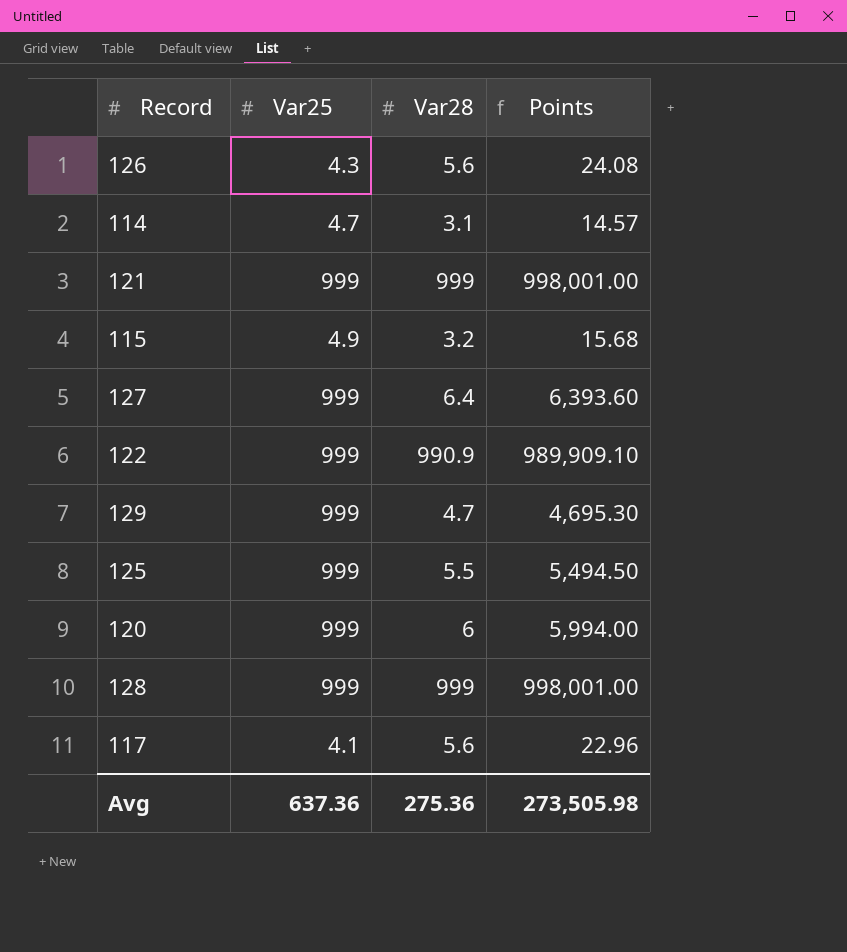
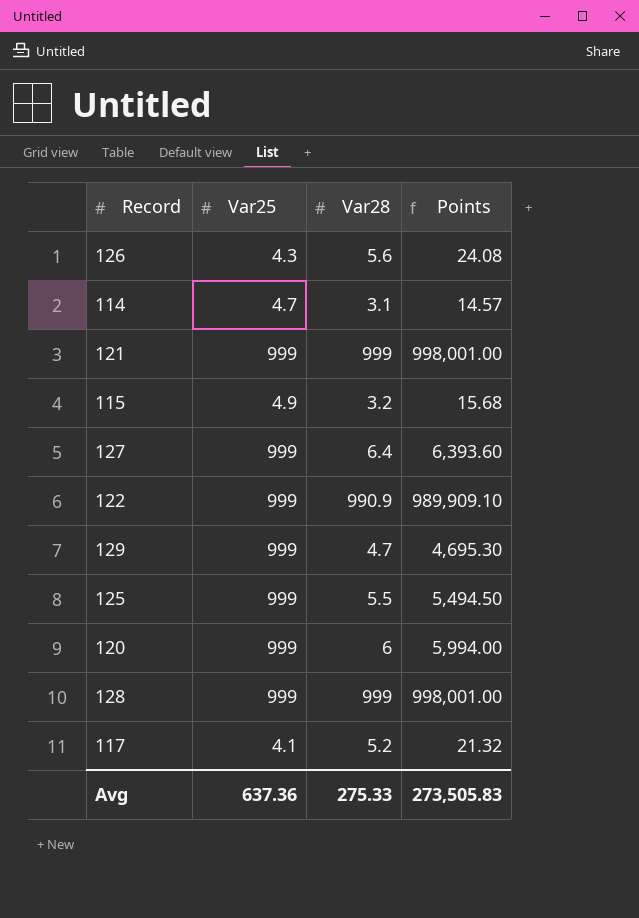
117 | Var28: 5.6 -> 5.2
117 | Points: 22.96 -> 21.32
Avg | Var28: 275.36 -> 275.33
Avg | Points: 273,505.98 -> 273,505.83

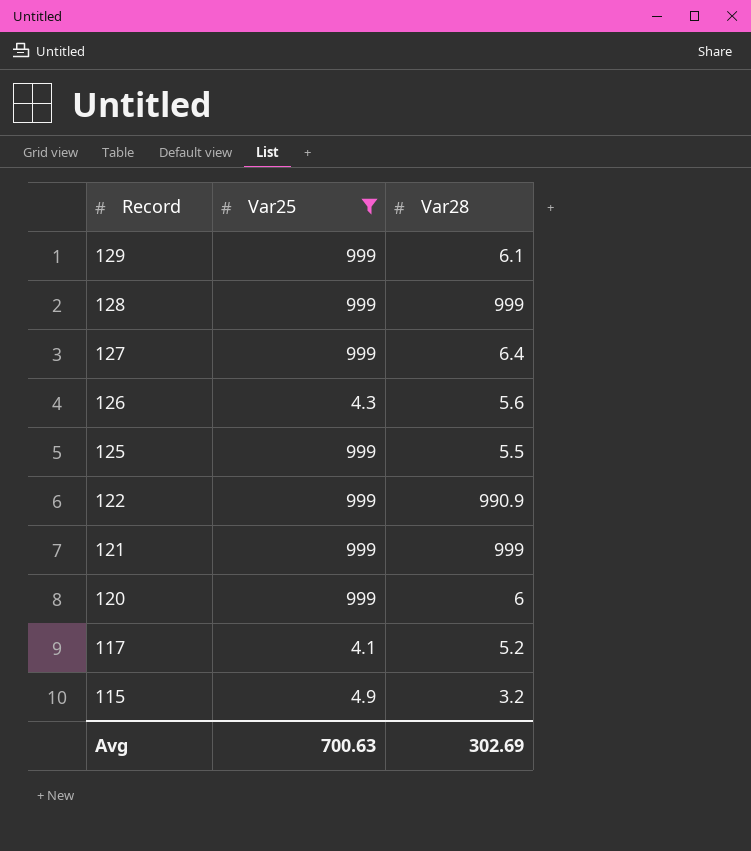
filter: none -> Var25 != 4.7
row order: none -> Record descending
column Points | formula: [Var25] * [Var28] -> none
129 | Var28: 4.7 -> 6.1
Avg | Var25: 637.36 -> 700.63
Avg | Var28: 275.33 -> 302.69

